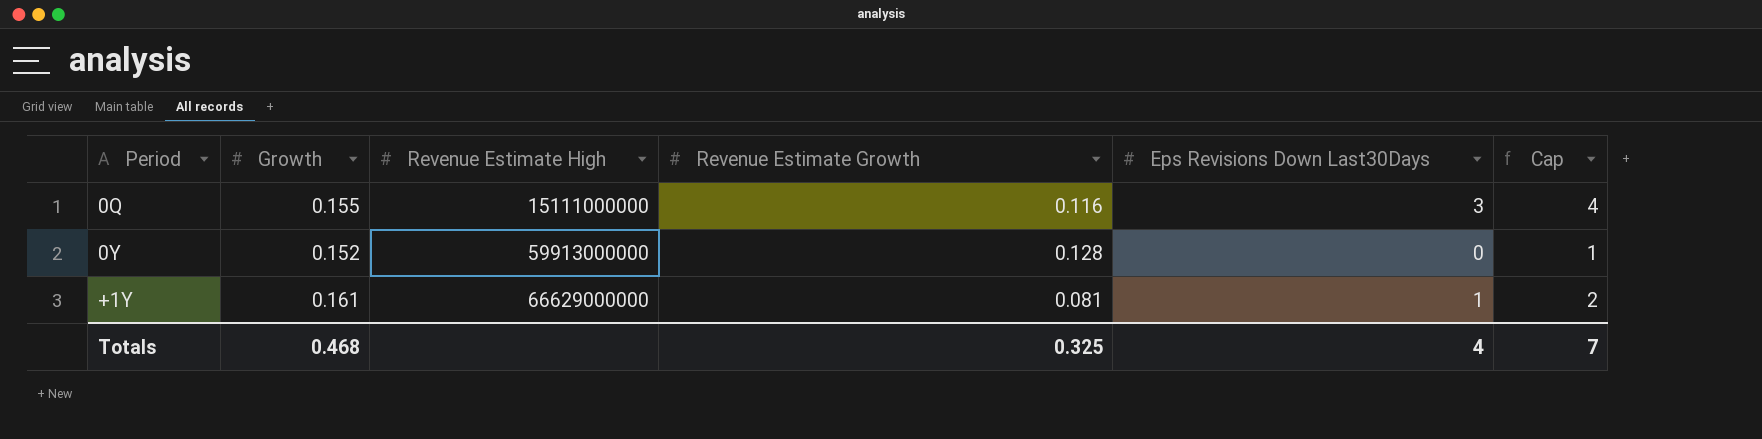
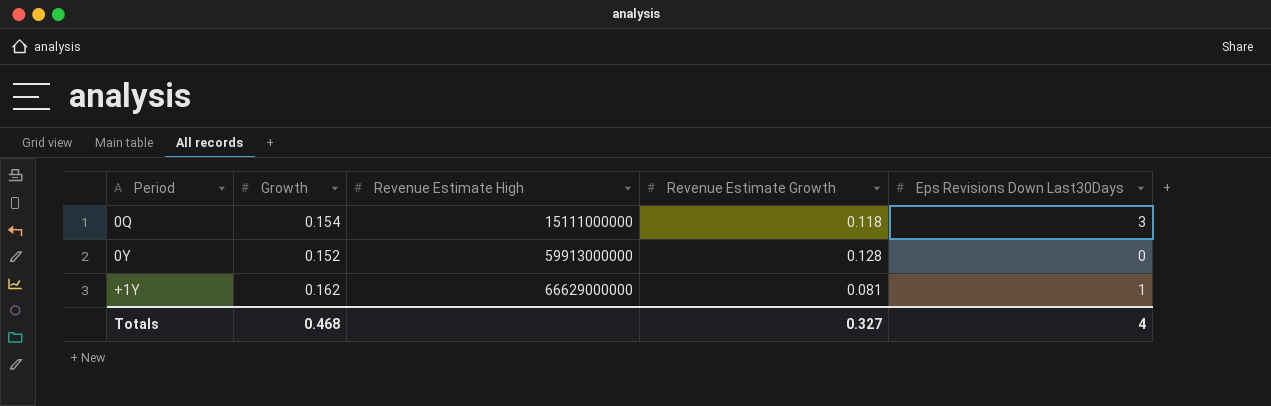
column Cap | formula: [Eps Revisions Down Last30Days] + 1 -> none
0Q | Growth: 0.155 -> 0.154
0Q | Revenue Estimate Growth: 0.116 -> 0.118
+1Y | Growth: 0.161 -> 0.162
Totals | Revenue Estimate Growth: 0.325 -> 0.327

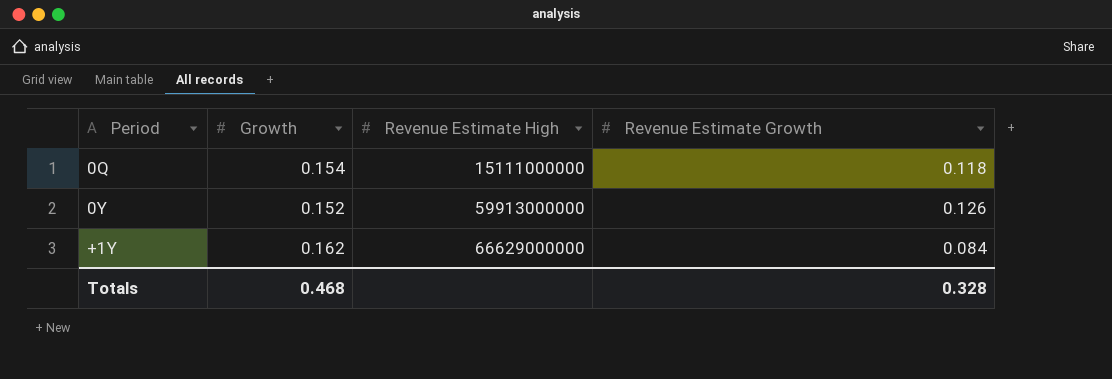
column Eps Revisions Down Last30Days | position: 5 -> none
0Y | Revenue Estimate Growth: 0.128 -> 0.126
+1Y | Revenue Estimate Growth: 0.081 -> 0.084
Totals | Revenue Estimate Growth: 0.327 -> 0.328

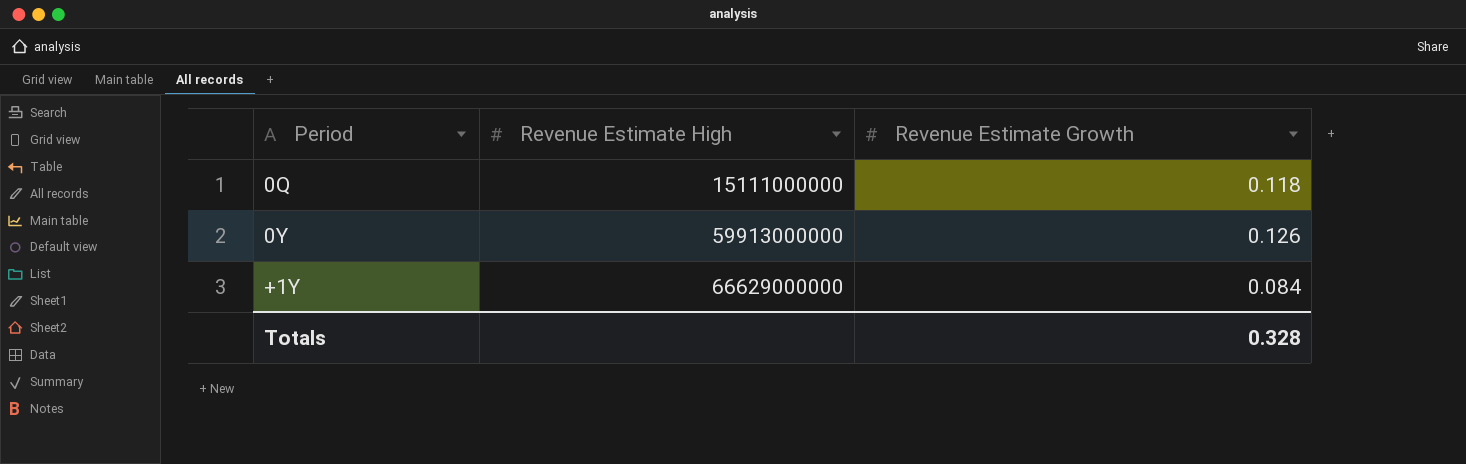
column Growth | position: 2 -> none

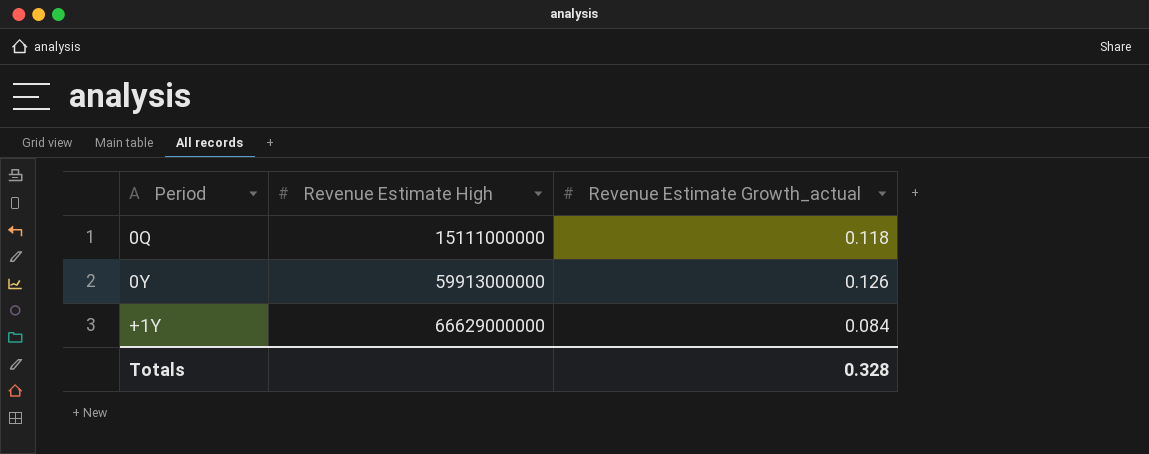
column name: Revenue Estimate Growth -> Revenue Estimate Growth_actual

